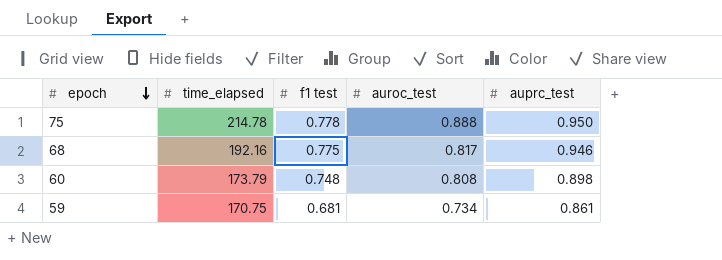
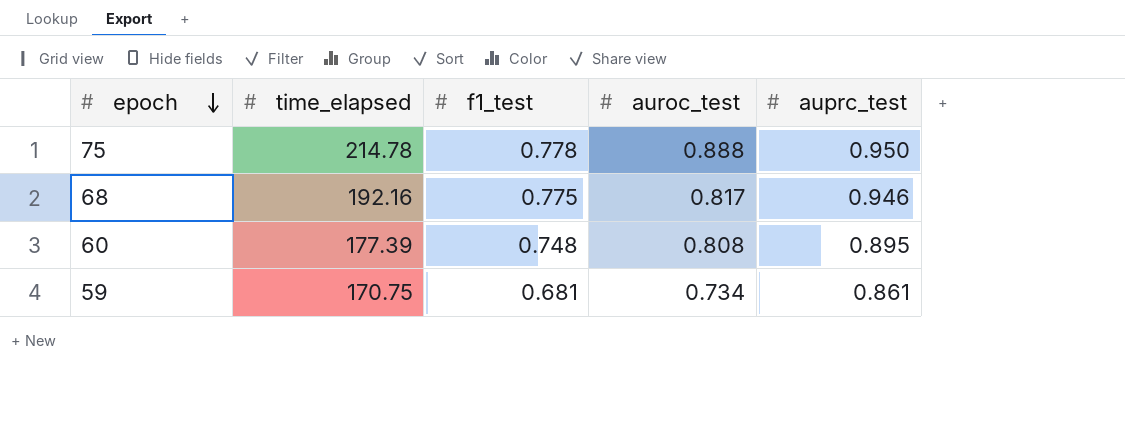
column name: f1 test -> f1_test
60 | time_elapsed: 173.79 -> 177.39
60 | auprc_test: 0.898 -> 0.895

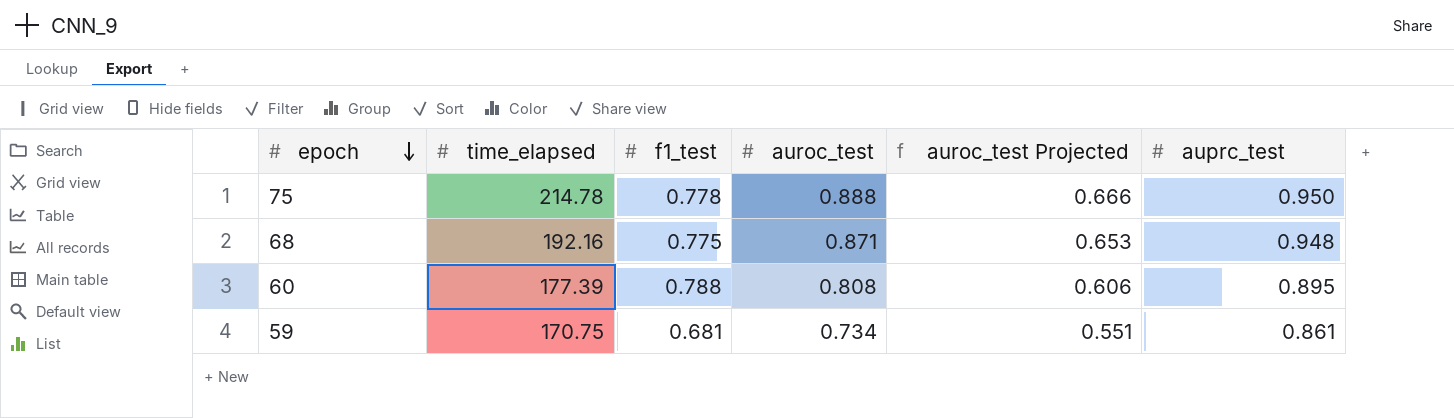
column auroc_test Projected | formula: none -> [auroc_test] * 0.75
68 | auroc_test: 0.817 -> 0.871
68 | auprc_test: 0.946 -> 0.948
60 | f1_test: 0.748 -> 0.788

